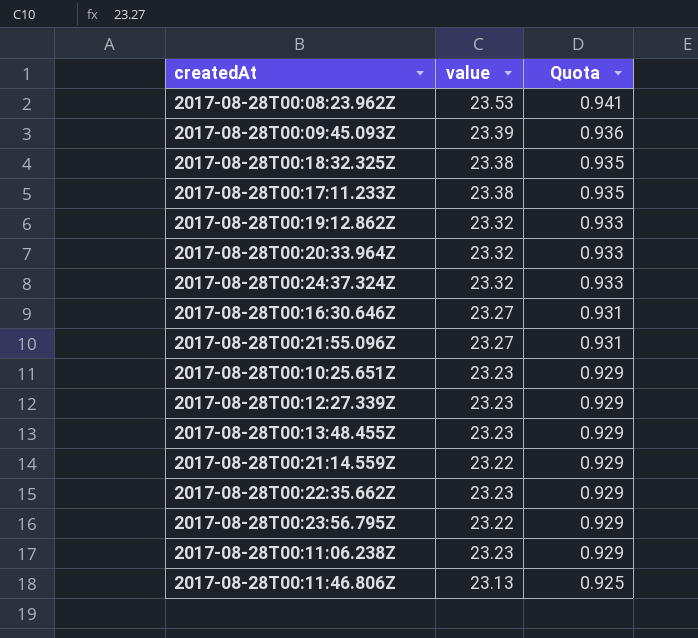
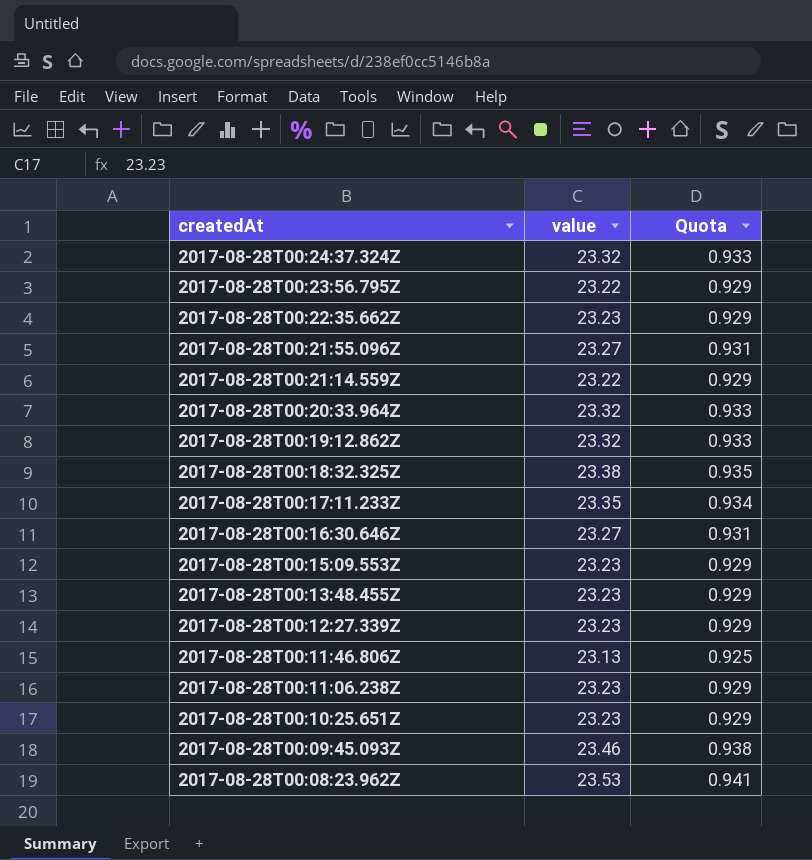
row order: Quota descending -> createdAt descending
2017-08-28T00:17:11.233Z | value: 23.38 -> 23.35
2017-08-28T00:17:11.233Z | Quota: 0.935 -> 0.934
row 2017-08-28T00:15:09.553Z: none -> 23.23 | 0.929
2017-08-28T00:09:45.093Z | value: 23.39 -> 23.46
2017-08-28T00:09:45.093Z | Quota: 0.936 -> 0.938

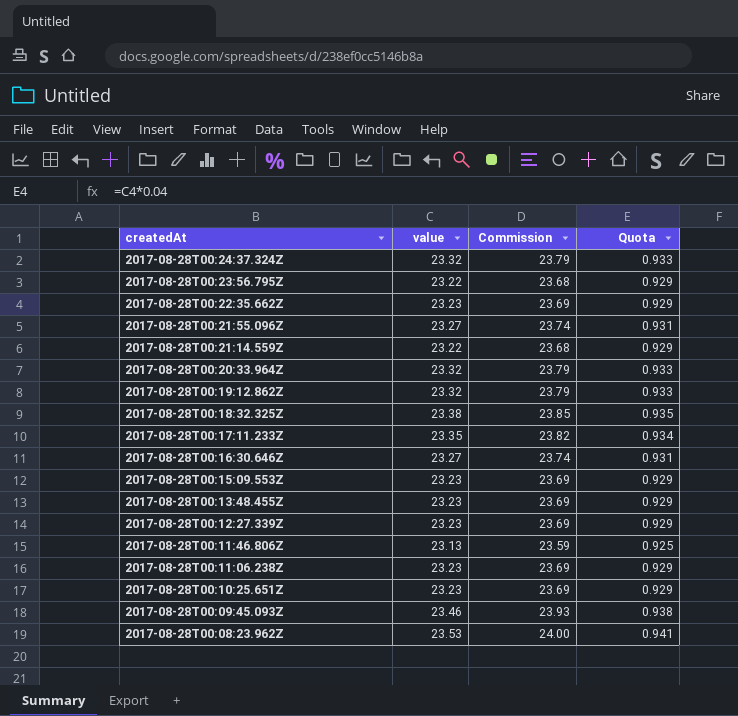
column Commission | formula: none -> [value] * 1.02

